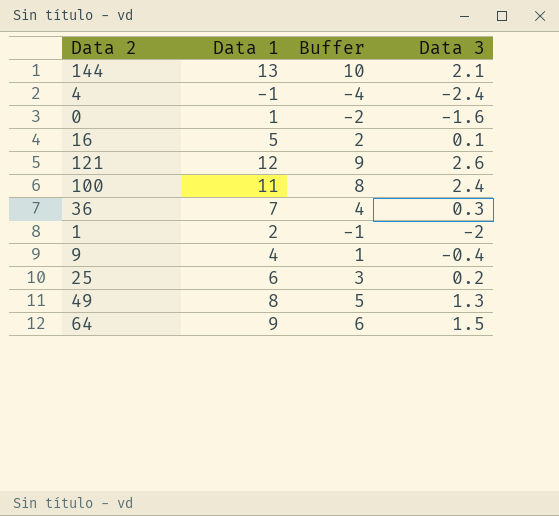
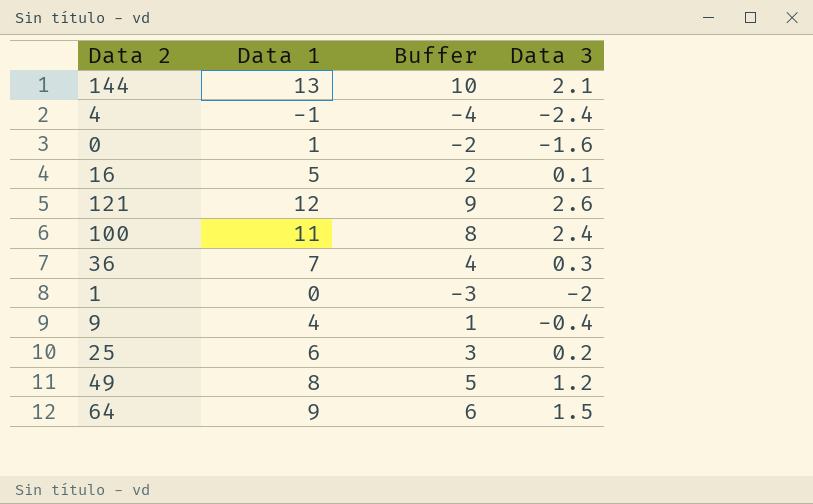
1 | Data 1: 2 -> 0
1 | Buffer: -1 -> -3
49 | Data 3: 1.3 -> 1.2

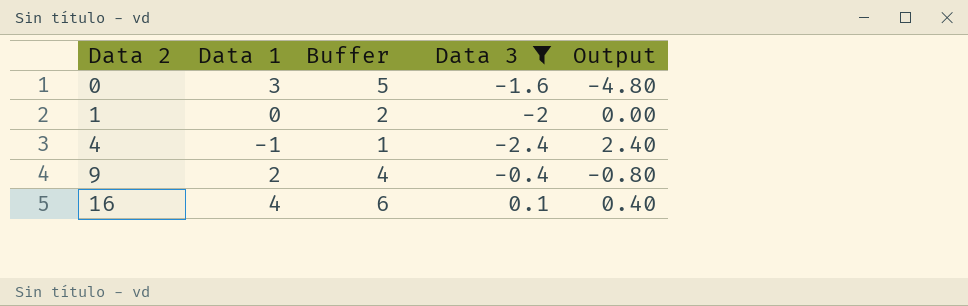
filter: none -> Data 3 <= 0.1
row order: none -> Data 2 ascending
column Buffer | formula: [Data 1] - 3 -> [Data 1] + 2
column Output | formula: none -> [Data 1] * [Data 3]
0 | Data 1: 1 -> 3
9 | Data 1: 4 -> 2
16 | Data 1: 5 -> 4

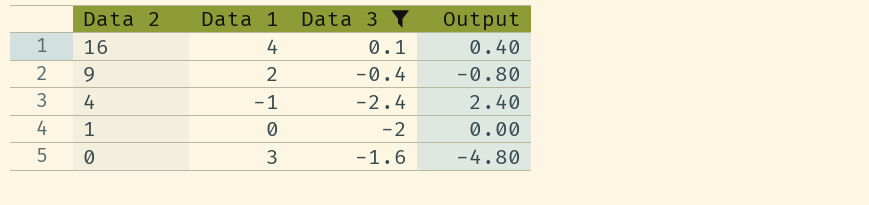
row order: Data 2 ascending -> Data 2 descending
column Buffer | formula: [Data 1] + 2 -> none

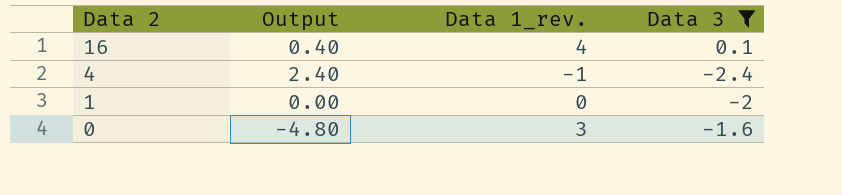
column Output | position: 4 -> 2
column name: Data 1 -> Data 1_rev.
row 9: 2 | -0.4 | -0.80 -> none

